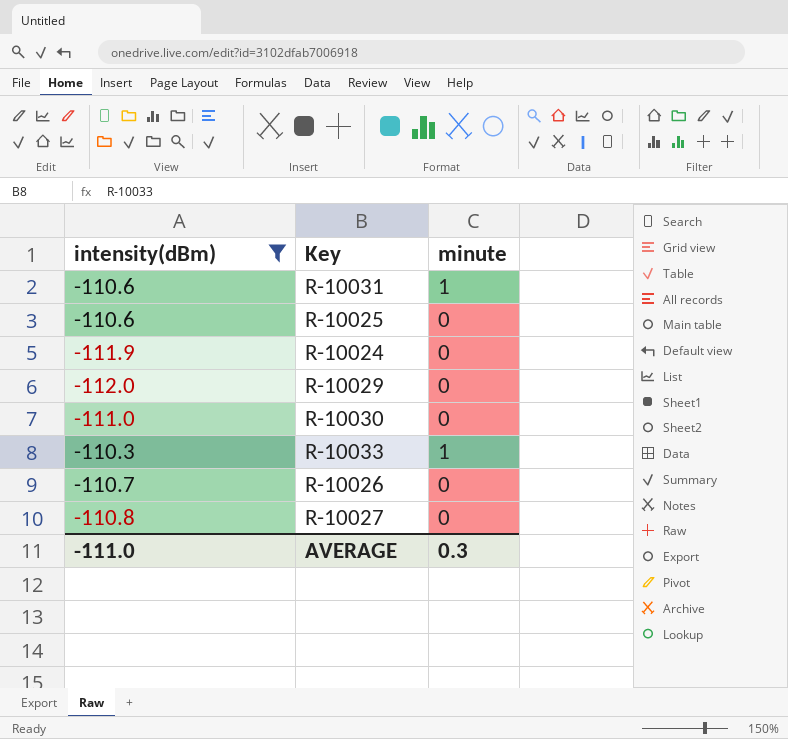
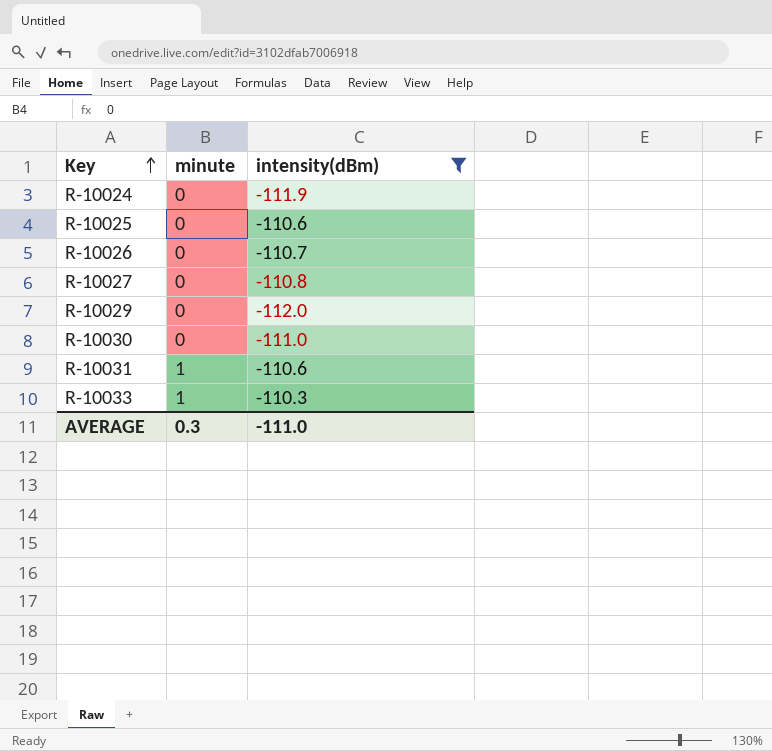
row order: none -> Key ascending
column intensity(dBm) | position: 1 -> 3

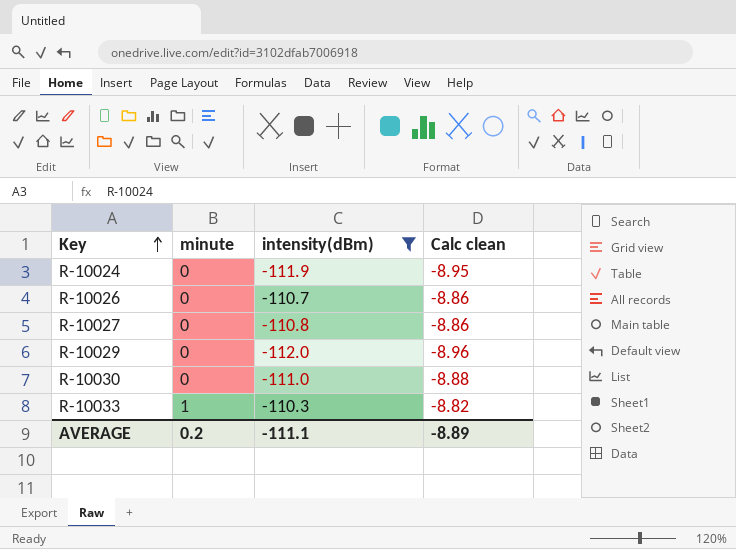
column Calc clean | formula: none -> [intensity(dBm)] * 0.08
row R-10025: 0 | -110.6 -> none
row R-10031: 1 | -110.6 -> none
AVERAGE | minute: 0.3 -> 0.2
AVERAGE | intensity(dBm): -111.0 -> -111.1

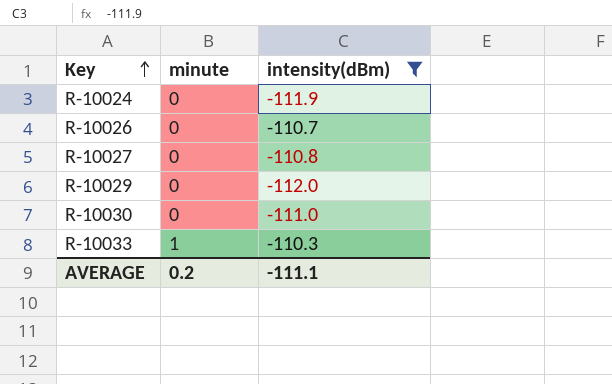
column Calc clean | formula: [intensity(dBm)] * 0.08 -> none

